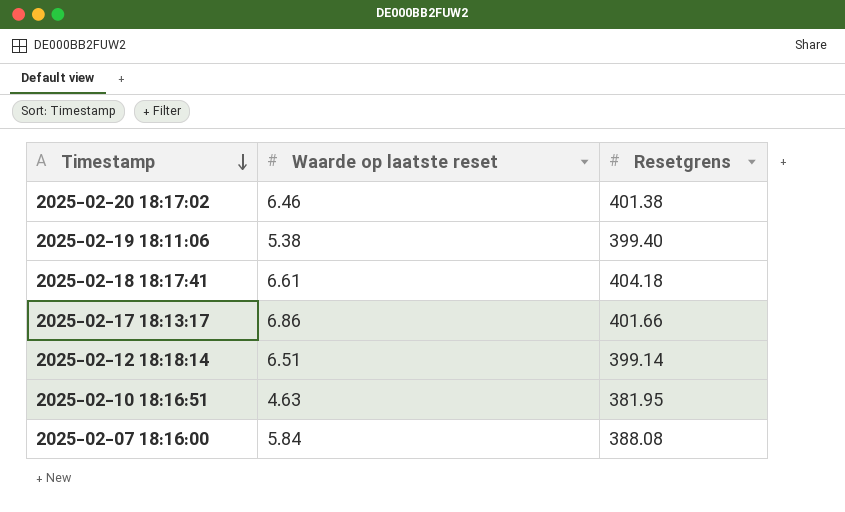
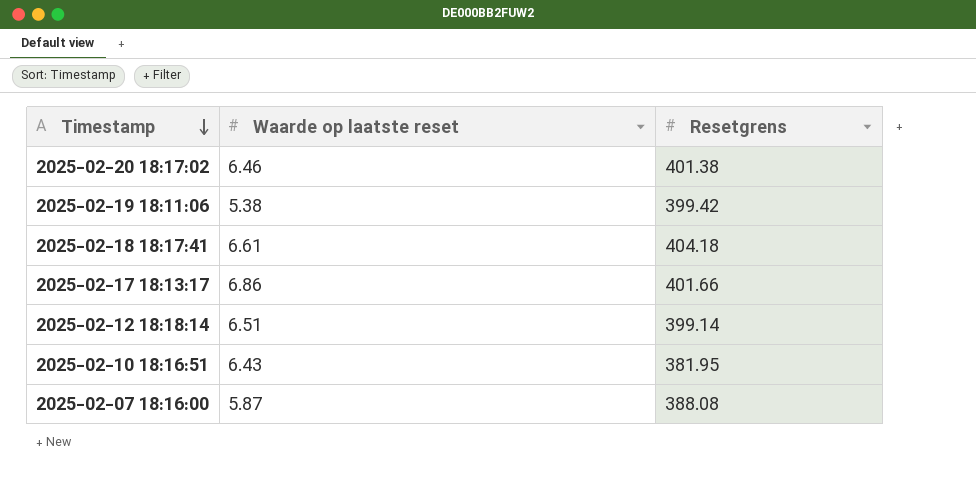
2025-02-19 18:11:06 | Resetgrens: 399.40 -> 399.42
2025-02-10 18:16:51 | Waarde op laatste reset: 4.63 -> 6.43
2025-02-07 18:16:00 | Waarde op laatste reset: 5.84 -> 5.87

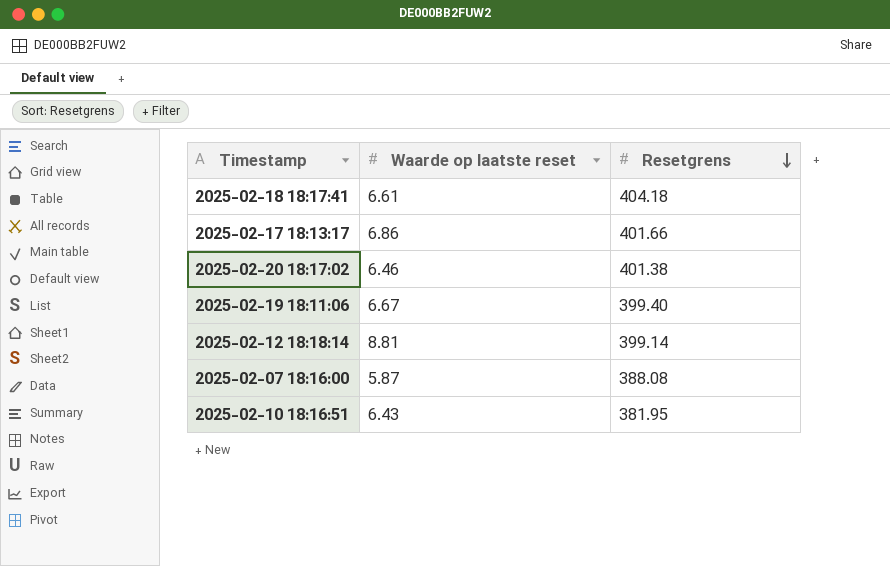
row order: Timestamp descending -> Resetgrens descending
2025-02-19 18:11:06 | Waarde op laatste reset: 5.38 -> 6.67
2025-02-19 18:11:06 | Resetgrens: 399.42 -> 399.40
2025-02-12 18:18:14 | Waarde op laatste reset: 6.51 -> 8.81

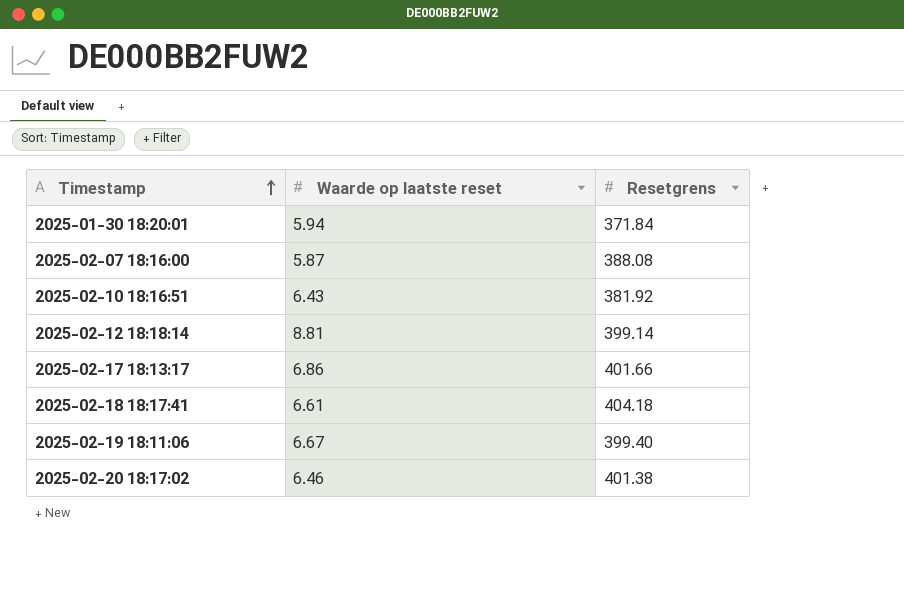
row order: Resetgrens descending -> Timestamp ascending
row 2025-01-30 18:20:01: none -> 5.94 | 371.84
2025-02-10 18:16:51 | Resetgrens: 381.95 -> 381.92

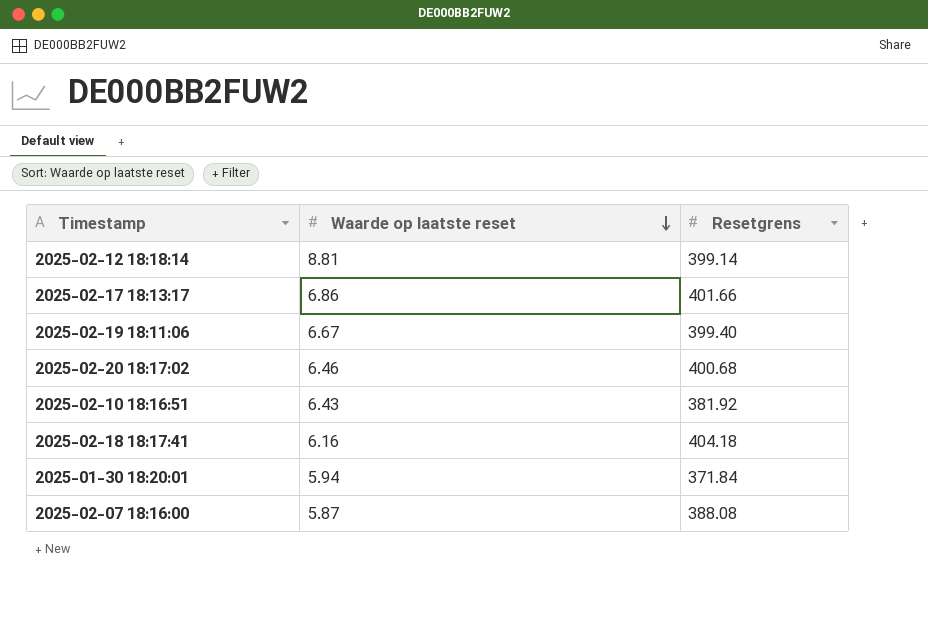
row order: Timestamp ascending -> Waarde op laatste reset descending
2025-02-20 18:17:02 | Resetgrens: 401.38 -> 400.68
2025-02-18 18:17:41 | Waarde op laatste reset: 6.61 -> 6.16

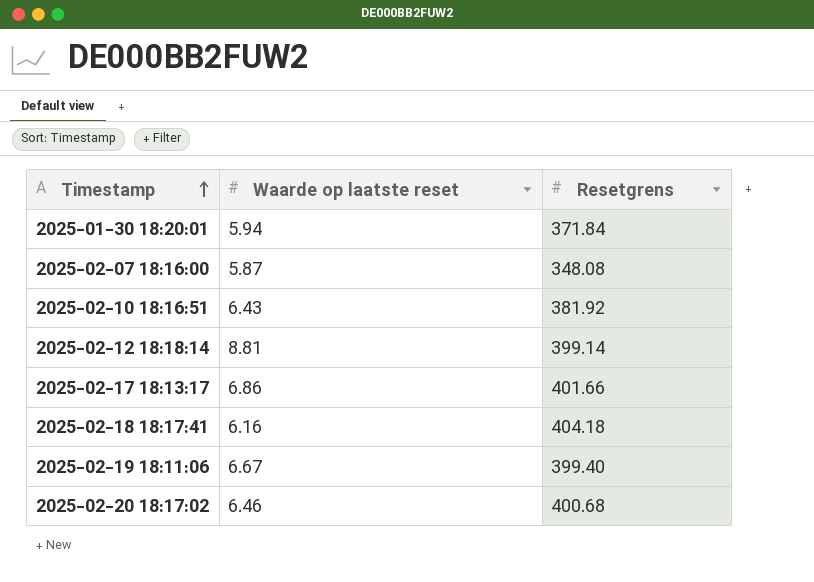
row order: Waarde op laatste reset descending -> Timestamp ascending
2025-02-07 18:16:00 | Resetgrens: 388.08 -> 348.08

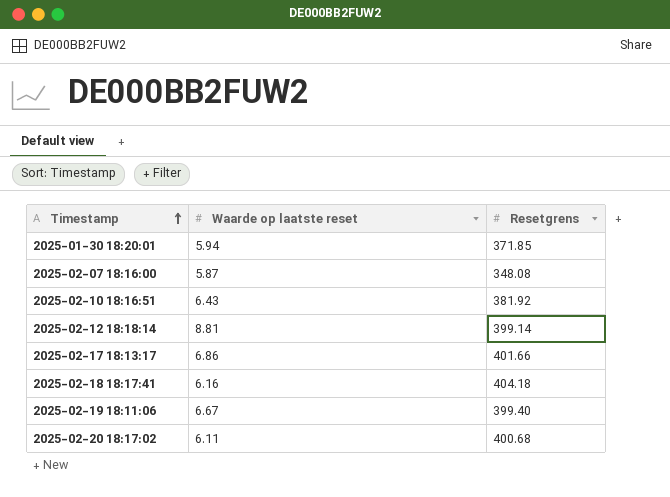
2025-01-30 18:20:01 | Resetgrens: 371.84 -> 371.85
2025-02-20 18:17:02 | Waarde op laatste reset: 6.46 -> 6.11

